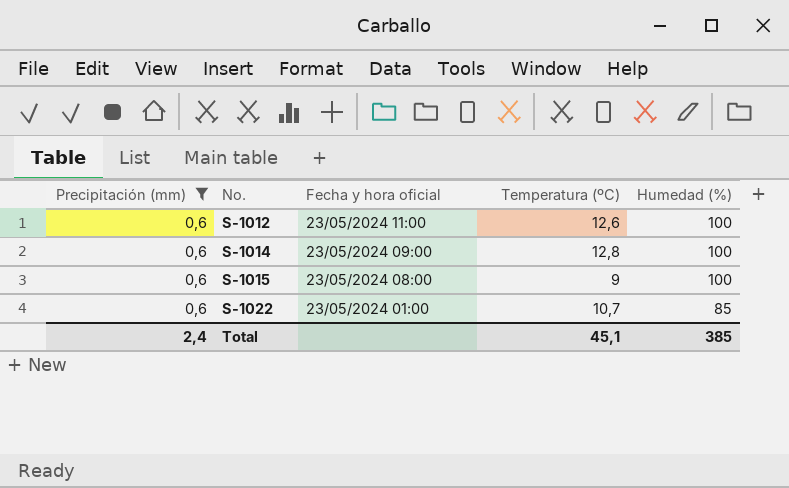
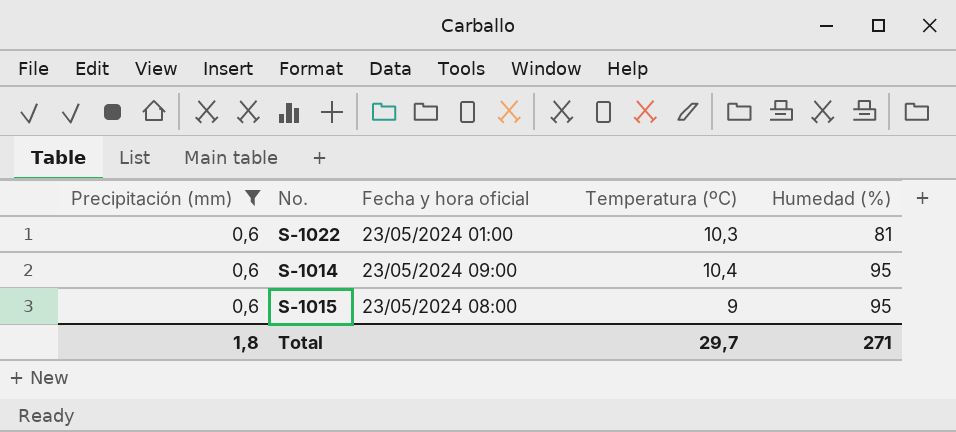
row order: No. ascending -> Humedad (%) ascending
row S-1012: 0,6 | 23/05/2024 11:00 | 12,6 | 100 -> none
S-1022 | Temperatura (ºC): 10,7 -> 10,3
S-1022 | Humedad (%): 85 -> 81
S-1014 | Temperatura (ºC): 12,8 -> 10,4
S-1014 | Humedad (%): 100 -> 95
S-1015 | Humedad (%): 100 -> 95
Total | Precipitación (mm): 2,4 -> 1,8
Total | Temperatura (ºC): 45,1 -> 29,7
Total | Humedad (%): 385 -> 271

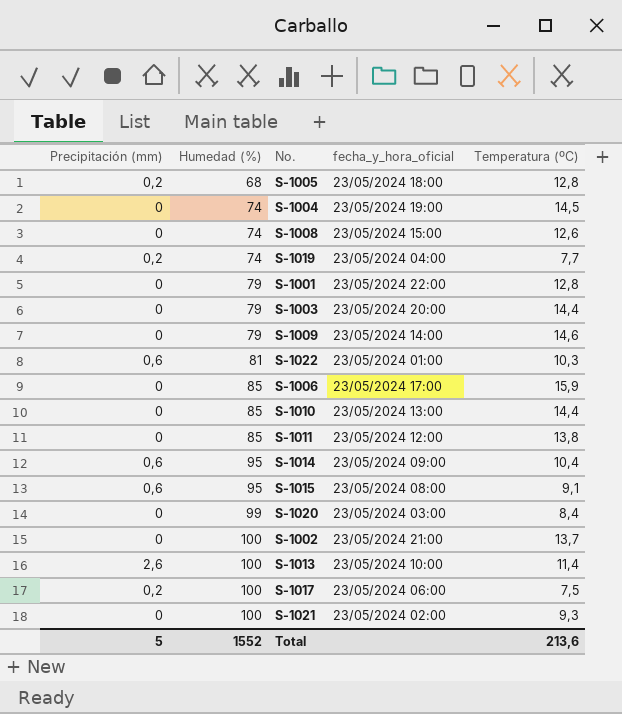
filter: Precipitación (mm) = 0,6 -> none
column Humedad (%) | position: 5 -> 2
column name: Fecha y hora oficial -> fecha_y_hora_oficial
S-1015 | Temperatura (ºC): 9 -> 9,1
Total | Precipitación (mm): 1,8 -> 5
Total | Humedad (%): 271 -> 1552
Total | Temperatura (ºC): 29,7 -> 213,6

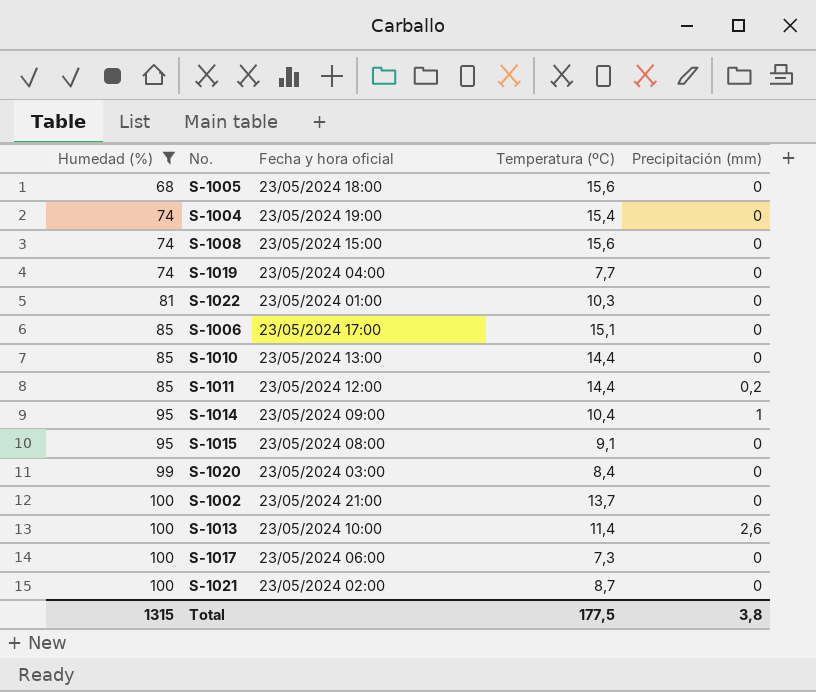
filter: none -> Humedad (%) != 79
column name: fecha_y_hora_oficial -> Fecha y hora oficial
column Precipitación (mm) | position: 1 -> 5
S-1005 | Temperatura (ºC): 12,8 -> 15,6
S-1005 | Precipitación (mm): 0,2 -> 0
S-1004 | Temperatura (ºC): 14,5 -> 15,4
S-1008 | Temperatura (ºC): 12,6 -> 15,6
S-1019 | Precipitación (mm): 0,2 -> 0
S-1022 | Precipitación (mm): 0,6 -> 0
S-1006 | Temperatura (ºC): 15,9 -> 15,1
S-1011 | Temperatura (ºC): 13,8 -> 14,4
S-1011 | Precipitación (mm): 0 -> 0,2
S-1014 | Precipitación (mm): 0,6 -> 1
S-1015 | Precipitación (mm): 0,6 -> 0
S-1017 | Temperatura (ºC): 7,5 -> 7,3
S-1017 | Precipitación (mm): 0,2 -> 0
S-1021 | Temperatura (ºC): 9,3 -> 8,7
Total | Humedad (%): 1552 -> 1315
Total | Temperatura (ºC): 213,6 -> 177,5
Total | Precipitación (mm): 5 -> 3,8

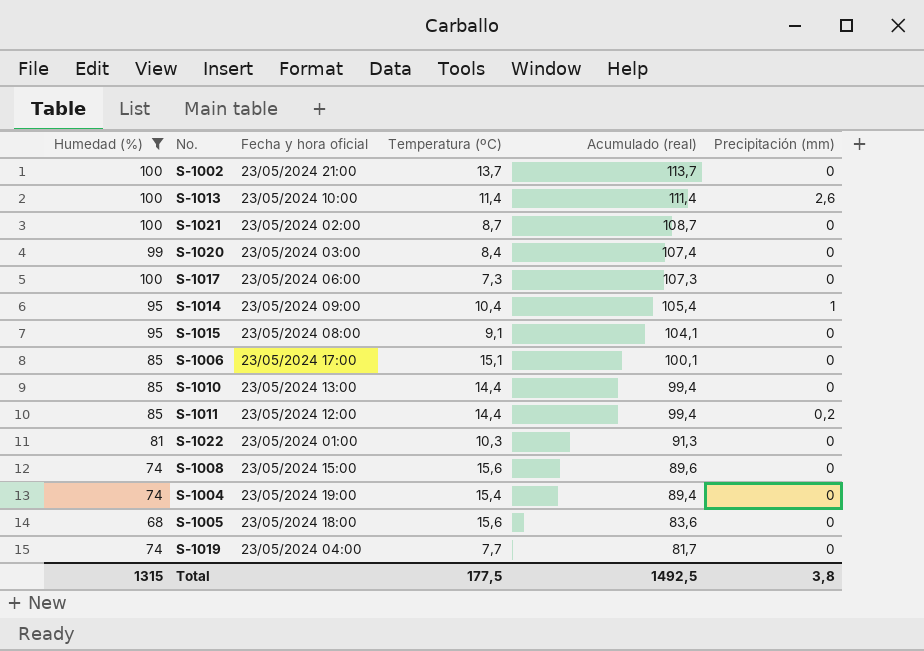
row order: Humedad (%) ascending -> Acumulado (real) descending
column Acumulado (real) | formula: none -> [Humedad (%)] + [Temperatura (ºC)]

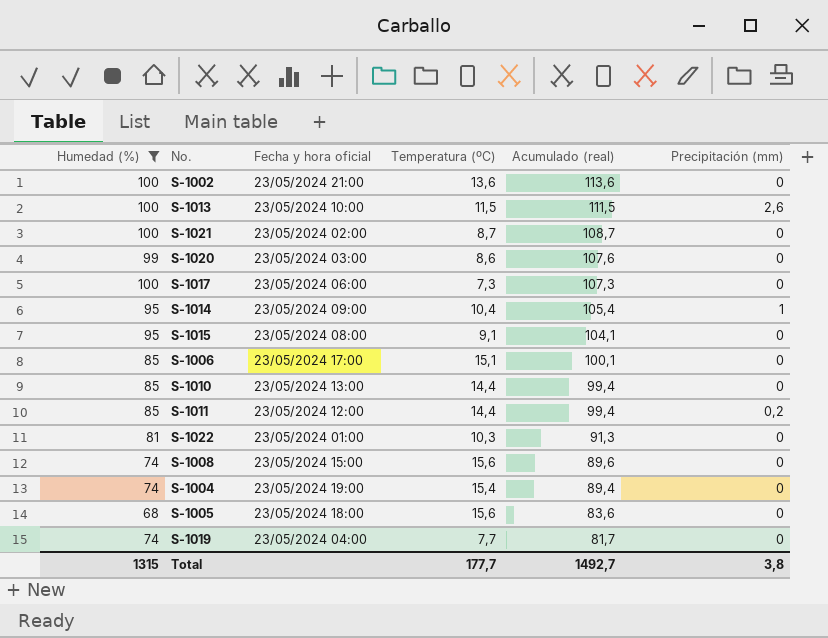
S-1002 | Temperatura (ºC): 13,7 -> 13,6
S-1002 | Acumulado (real): 113,7 -> 113,6
S-1013 | Temperatura (ºC): 11,4 -> 11,5
S-1013 | Acumulado (real): 111,4 -> 111,5
S-1020 | Temperatura (ºC): 8,4 -> 8,6
S-1020 | Acumulado (real): 107,4 -> 107,6
Total | Temperatura (ºC): 177,5 -> 177,7
Total | Acumulado (real): 1492,5 -> 1492,7

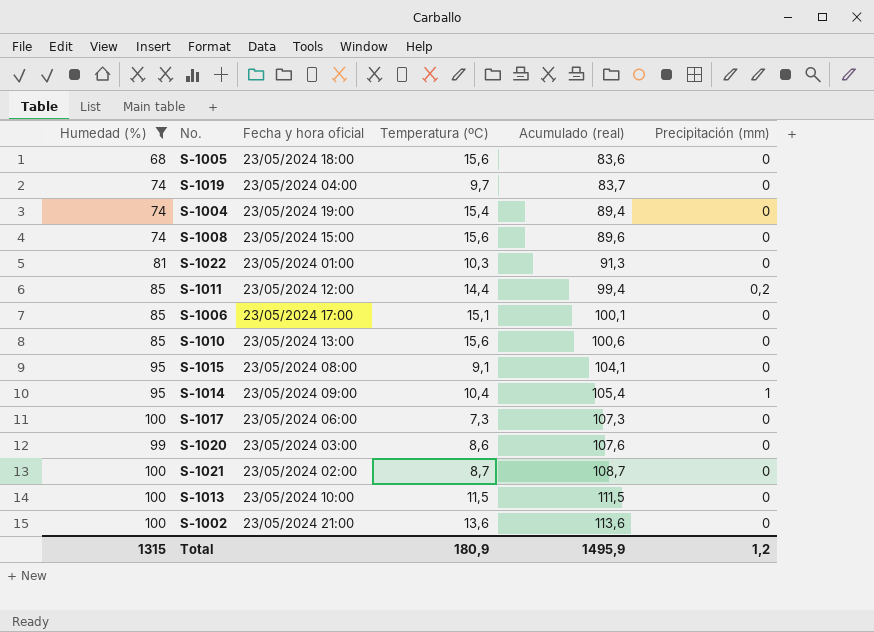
row order: Acumulado (real) descending -> Acumulado (real) ascending
S-1019 | Temperatura (ºC): 7,7 -> 9,7
S-1019 | Acumulado (real): 81,7 -> 83,7
S-1010 | Temperatura (ºC): 14,4 -> 15,6
S-1010 | Acumulado (real): 99,4 -> 100,6
S-1013 | Precipitación (mm): 2,6 -> 0
Total | Temperatura (ºC): 177,7 -> 180,9
Total | Acumulado (real): 1492,7 -> 1495,9
Total | Precipitación (mm): 3,8 -> 1,2

